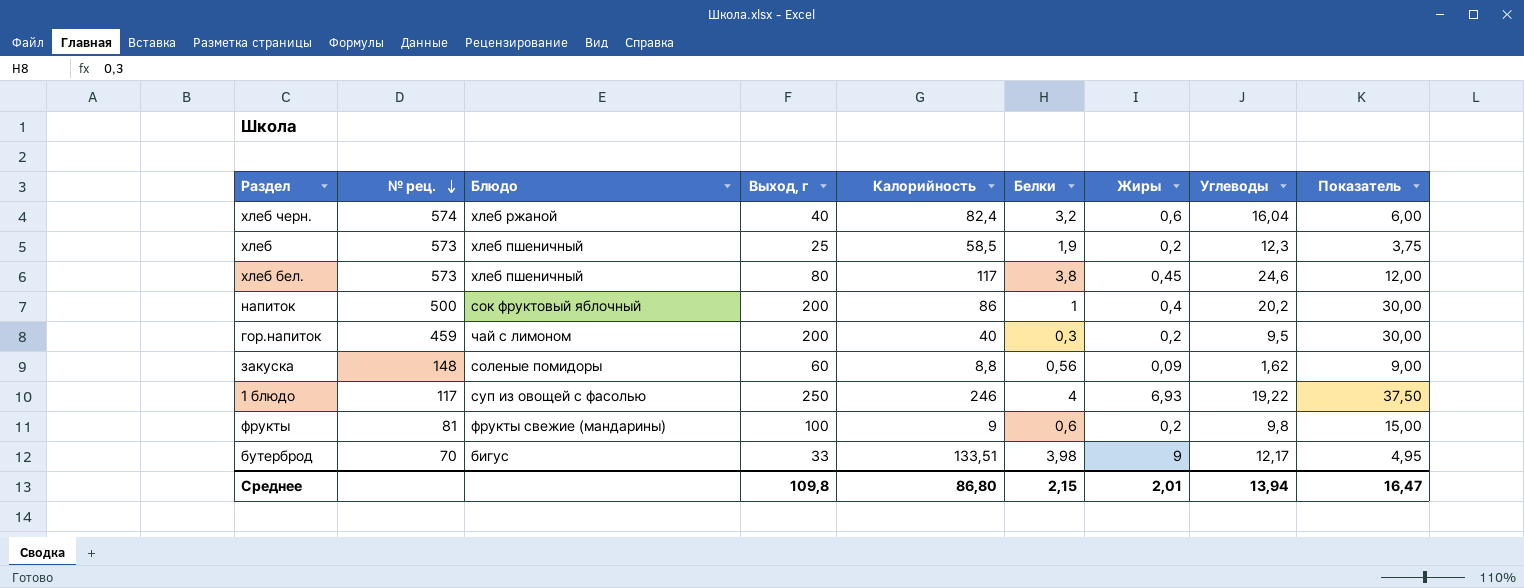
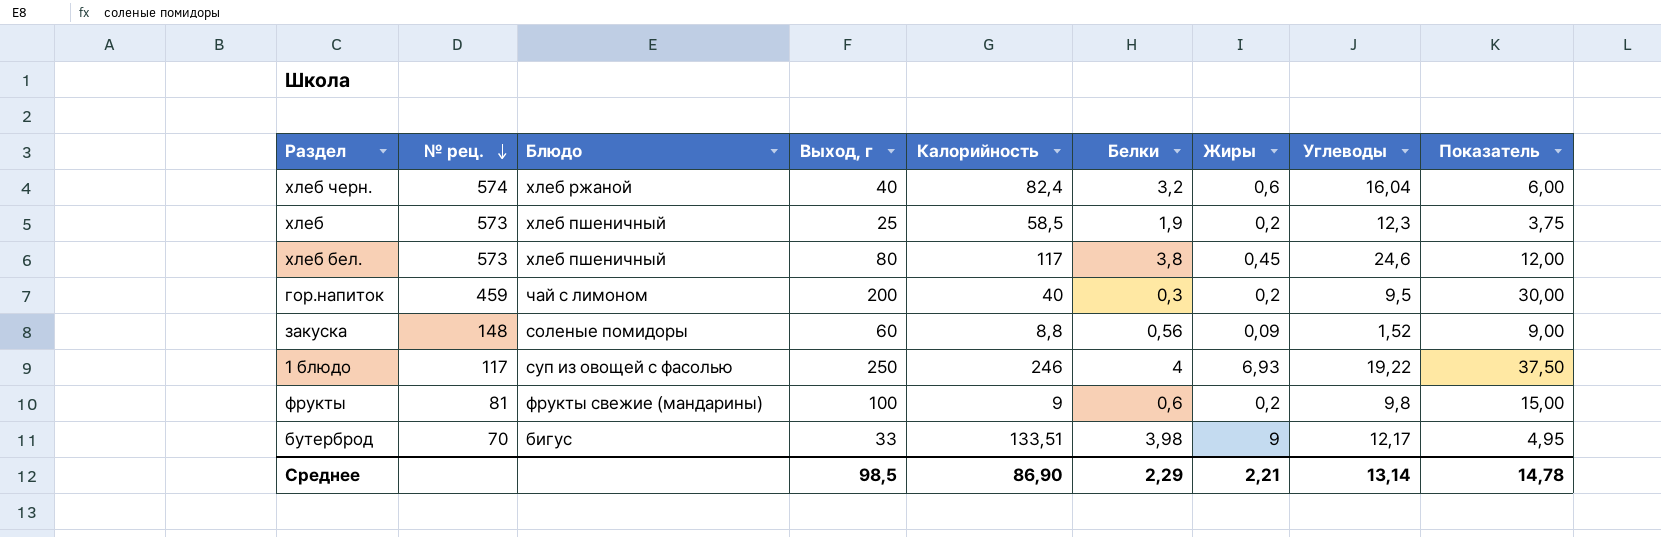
row напиток: 500 | сок фруктовый яблочный | 200 | 86 | 1 | 0,4 | 20,2 | 30,00 -> none
закуска | Углеводы: 1,62 -> 1,52
Среднее | Выход, г: 109,8 -> 98,5
Среднее | Калорийность: 86,80 -> 86,90
Среднее | Белки: 2,15 -> 2,29
Среднее | Жиры: 2,01 -> 2,21
Среднее | Углеводы: 13,94 -> 13,14
Среднее | Показатель: 16,47 -> 14,78

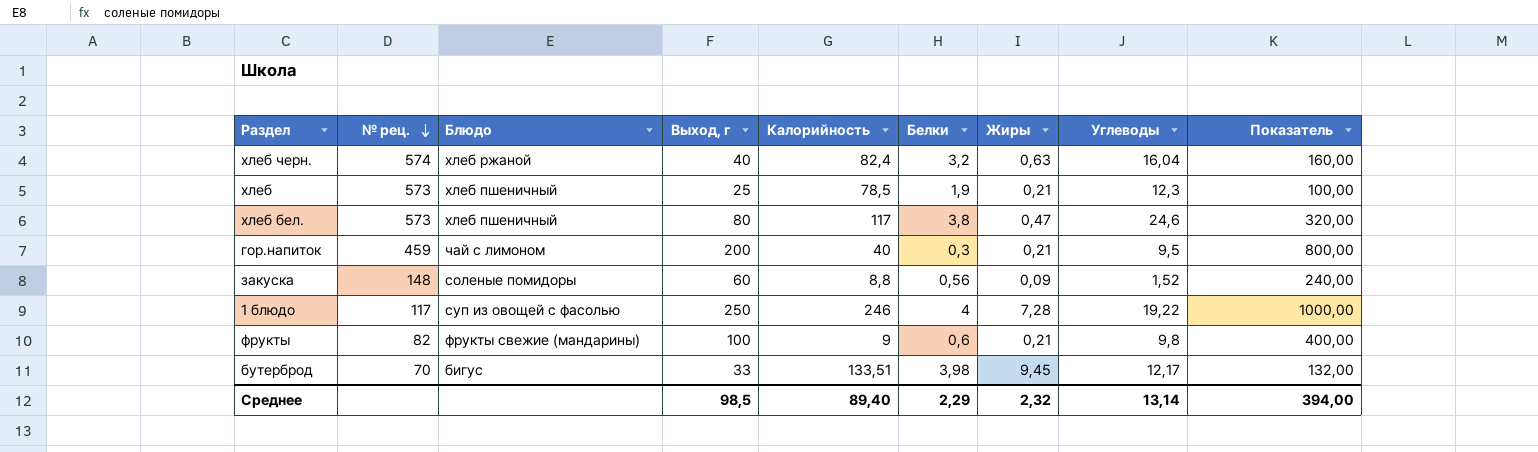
column Показатель | formula: [Выход, г] * 0,15 -> [Выход, г] * 4
хлеб черн. | Жиры: 0,6 -> 0,63
хлеб | Калорийность: 58,5 -> 78,5
хлеб | Жиры: 0,2 -> 0,21
хлеб бел. | Жиры: 0,45 -> 0,47
гор.напиток | Жиры: 0,2 -> 0,21
1 блюдо | Жиры: 6,93 -> 7,28
фрукты | № рец.: 81 -> 82
фрукты | Жиры: 0,2 -> 0,21
бутерброд | Жиры: 9 -> 9,45
Среднее | Калорийность: 86,90 -> 89,40
Среднее | Жиры: 2,21 -> 2,32
Среднее | Показатель: 14,78 -> 394,00

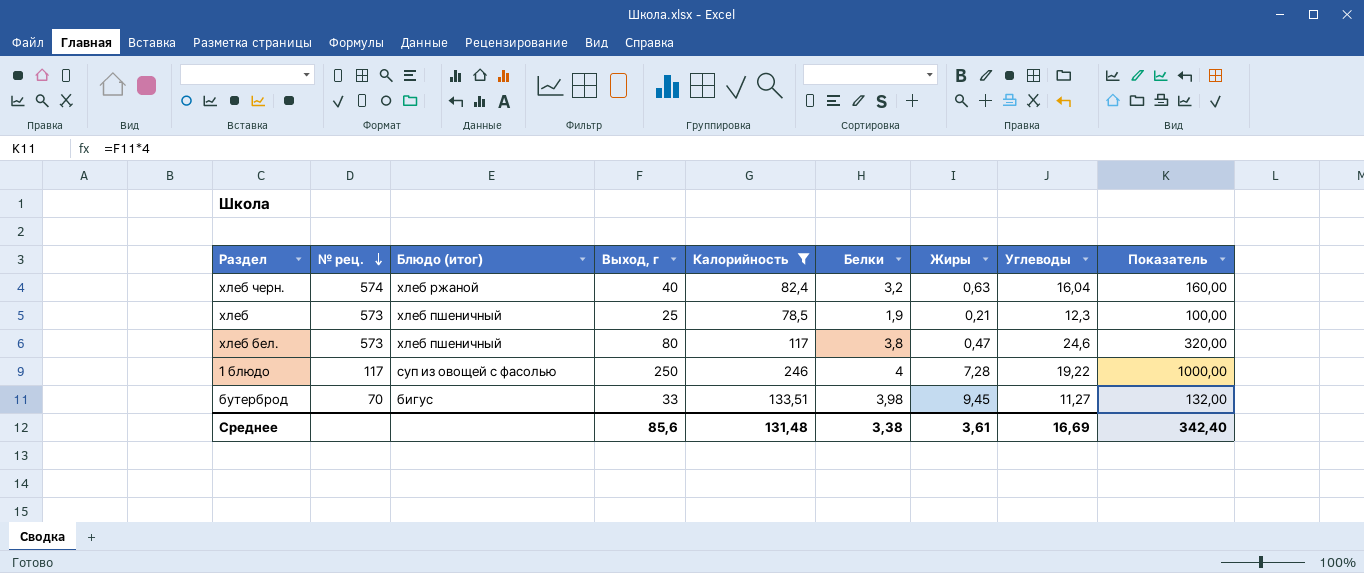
filter: none -> Калорийность >= 78,5
column name: Блюдо -> Блюдо (итог)
бутерброд | Углеводы: 12,17 -> 11,27
Среднее | Выход, г: 98,5 -> 85,6
Среднее | Калорийность: 89,40 -> 131,48
Среднее | Белки: 2,29 -> 3,38
Среднее | Жиры: 2,32 -> 3,61
Среднее | Углеводы: 13,14 -> 16,69
Среднее | Показатель: 394,00 -> 342,40

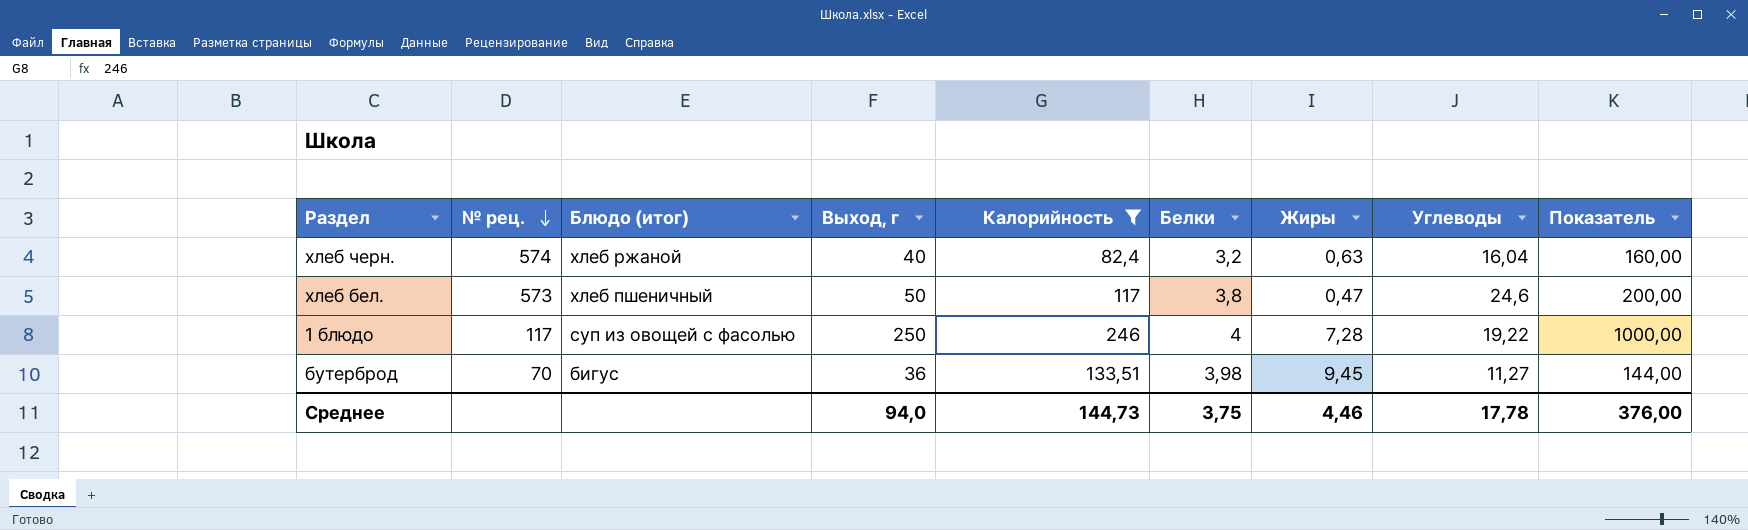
row хлеб: 573 | хлеб пшеничный | 25 | 78,5 | 1,9 | 0,21 | 12,3 | 100,00 -> none
хлеб бел. | Выход, г: 80 -> 50
хлеб бел. | Показатель: 320,00 -> 200,00
бутерброд | Выход, г: 33 -> 36
бутерброд | Показатель: 132,00 -> 144,00
Среднее | Выход, г: 85,6 -> 94,0
Среднее | Калорийность: 131,48 -> 144,73
Среднее | Белки: 3,38 -> 3,75
Среднее | Жиры: 3,61 -> 4,46
Среднее | Углеводы: 16,69 -> 17,78
Среднее | Показатель: 342,40 -> 376,00

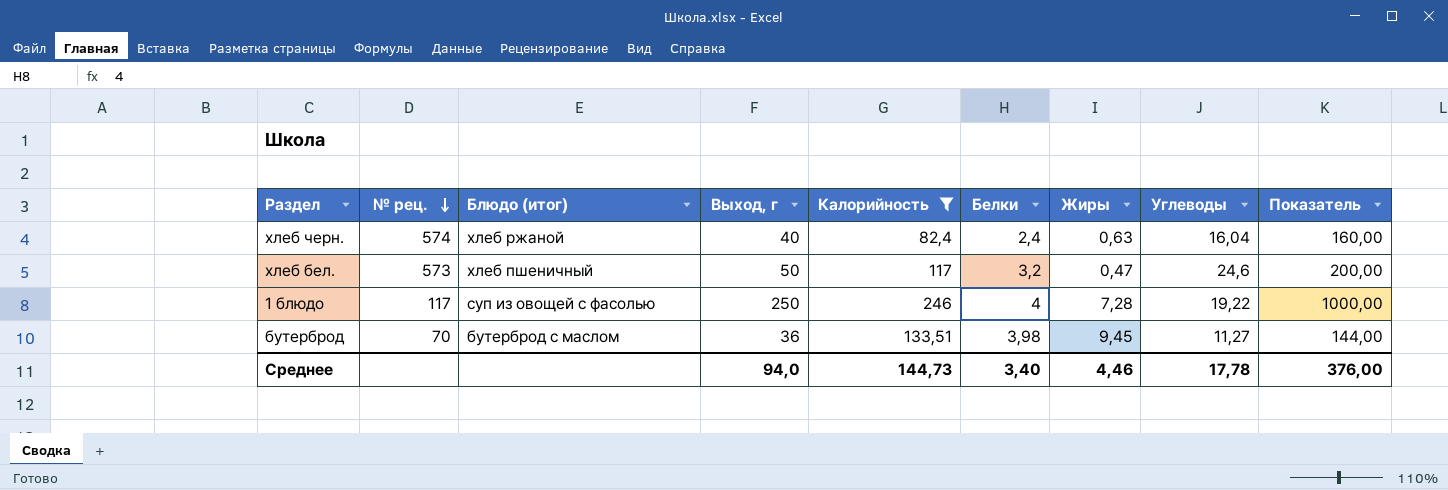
хлеб черн. | Белки: 3,2 -> 2,4
хлеб бел. | Белки: 3,8 -> 3,2
бутерброд | Блюдо (итог): бигус -> бутерброд с маслом
Среднее | Белки: 3,75 -> 3,40

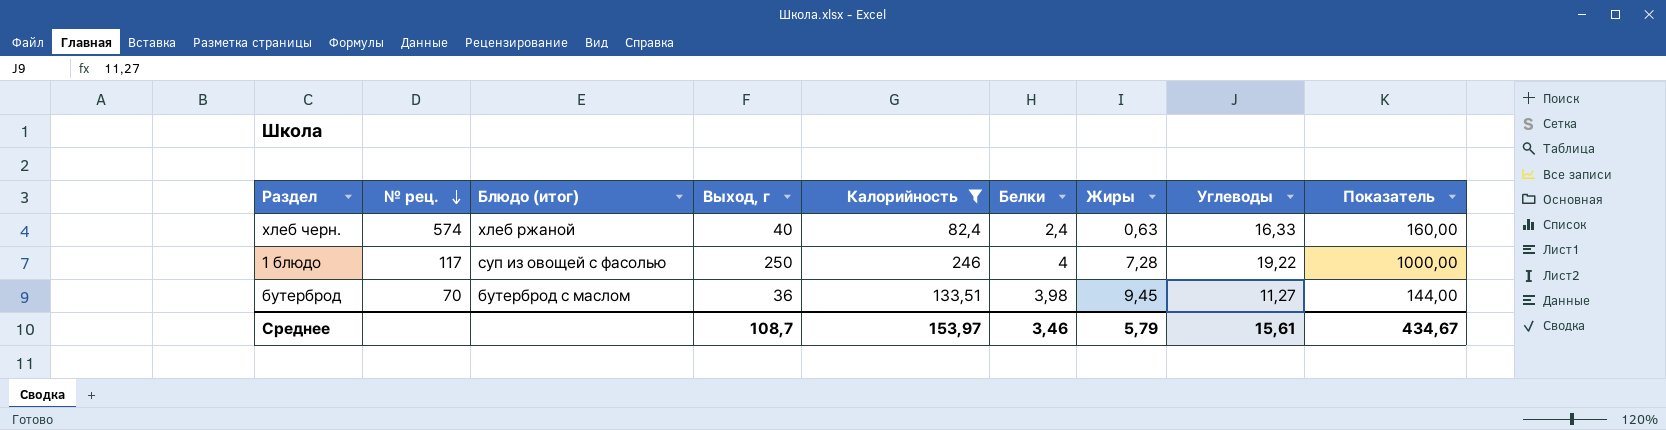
row хлеб бел.: 573 | хлеб пшеничный | 50 | 117 | 3,2 | 0,47 | 24,6 | 200,00 -> none
хлеб черн. | Углеводы: 16,04 -> 16,33
Среднее | Выход, г: 94,0 -> 108,7
Среднее | Калорийность: 144,73 -> 153,97
Среднее | Белки: 3,40 -> 3,46
Среднее | Жиры: 4,46 -> 5,79
Среднее | Углеводы: 17,78 -> 15,61
Среднее | Показатель: 376,00 -> 434,67

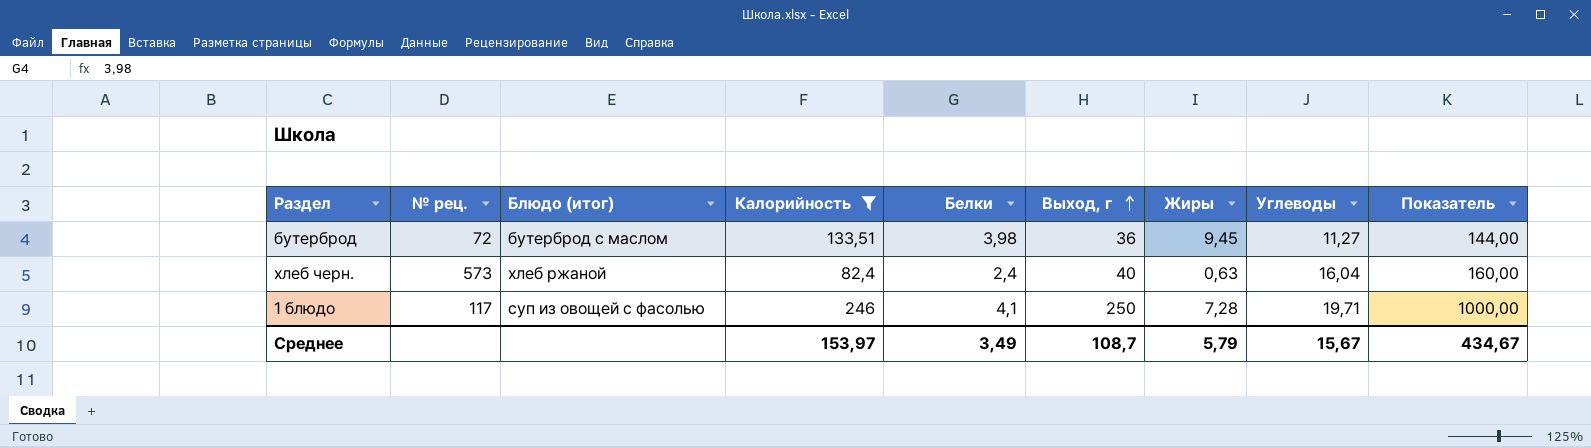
row order: № рец. descending -> Выход, г ascending
column Выход, г | position: 4 -> 6
бутерброд | № рец.: 70 -> 72
хлеб черн. | № рец.: 574 -> 573
хлеб черн. | Углеводы: 16,33 -> 16,04
1 блюдо | Белки: 4 -> 4,1
1 блюдо | Углеводы: 19,22 -> 19,71
Среднее | Белки: 3,46 -> 3,49
Среднее | Углеводы: 15,61 -> 15,67

